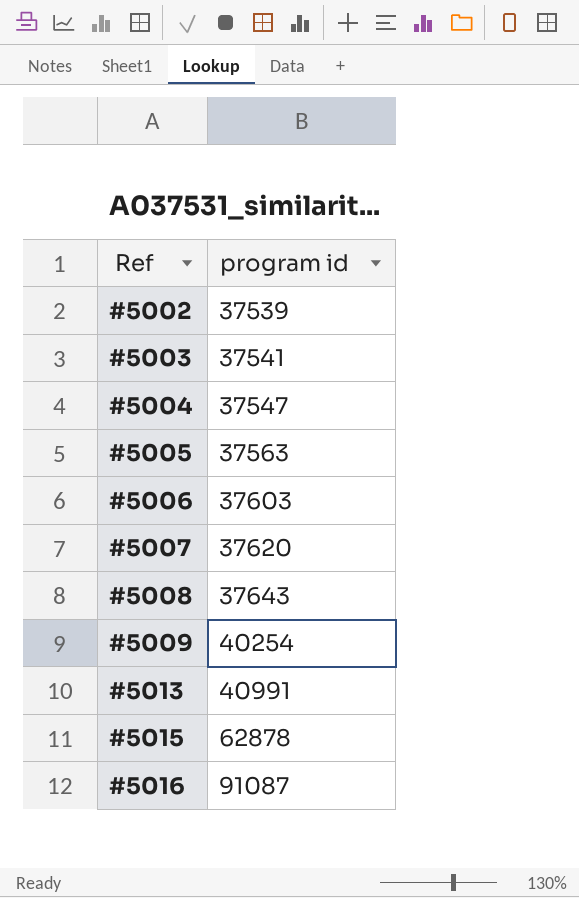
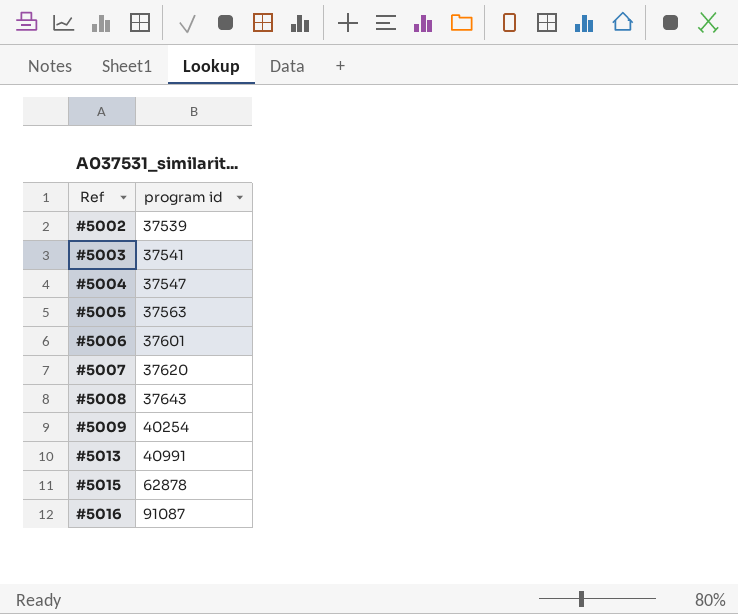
#5006 | program id: 37603 -> 37601

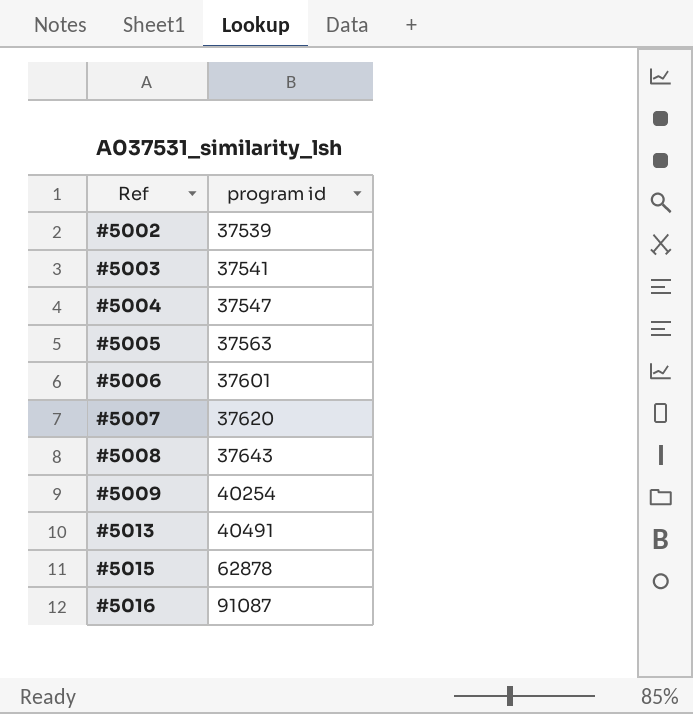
#5013 | program id: 40991 -> 40491

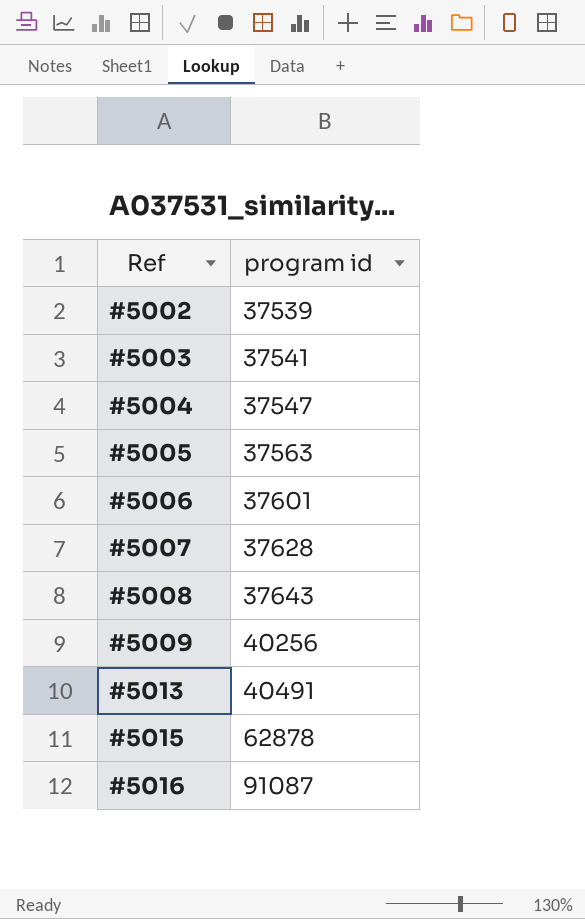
#5007 | program id: 37620 -> 37628
#5009 | program id: 40254 -> 40256

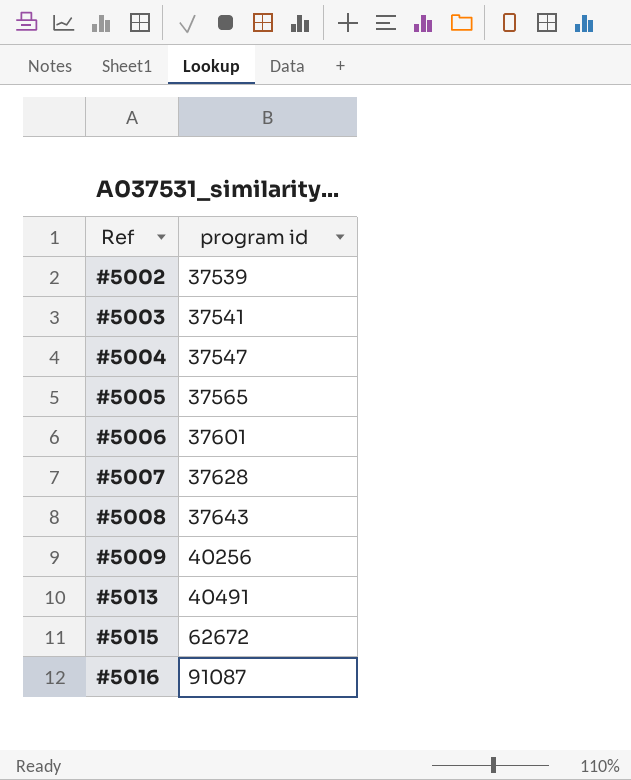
#5005 | program id: 37563 -> 37565
#5015 | program id: 62878 -> 62672

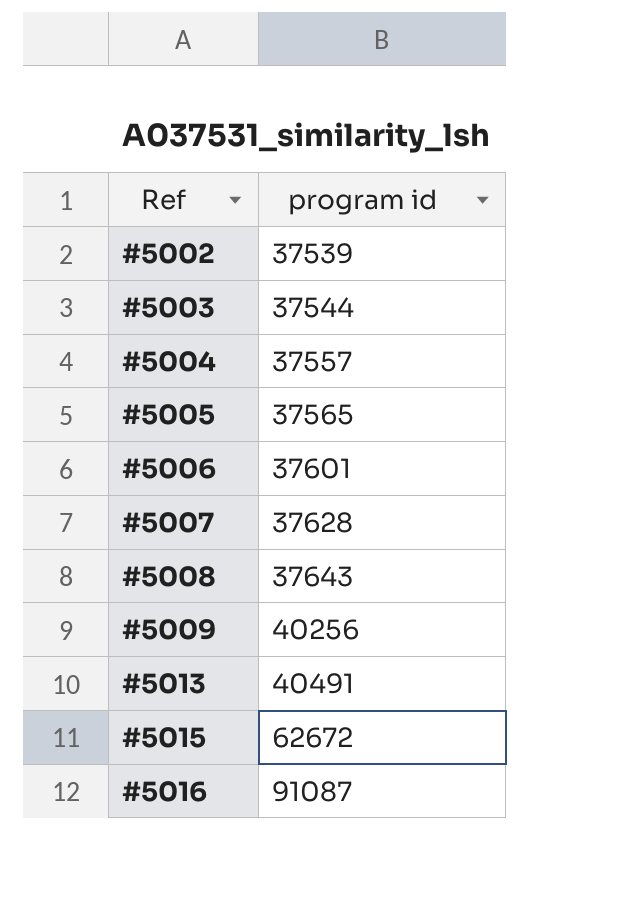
#5003 | program id: 37541 -> 37544
#5004 | program id: 37547 -> 37557

